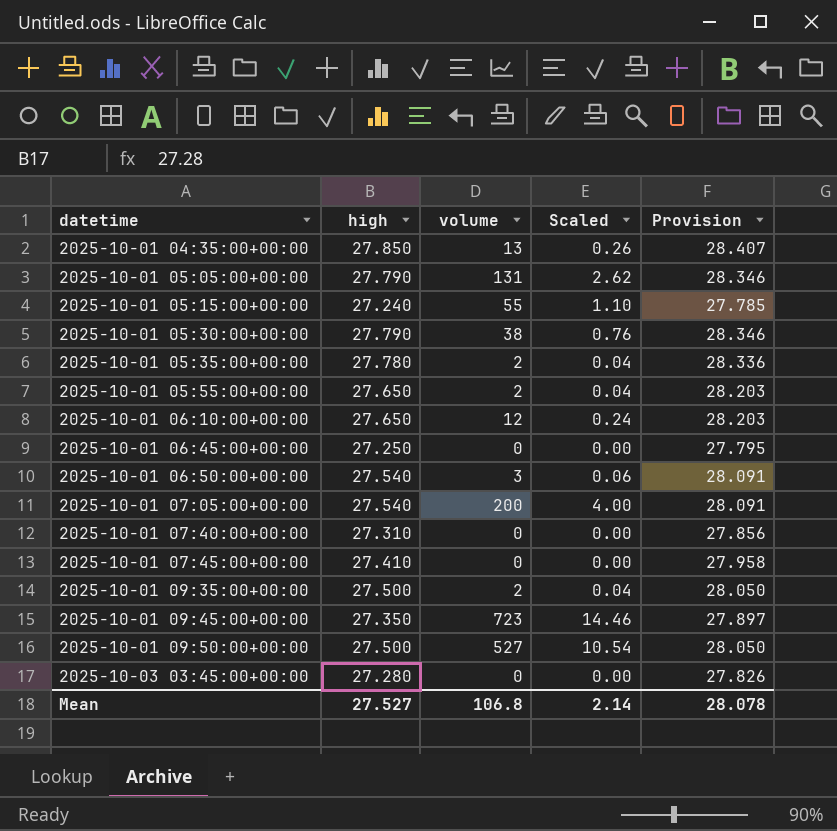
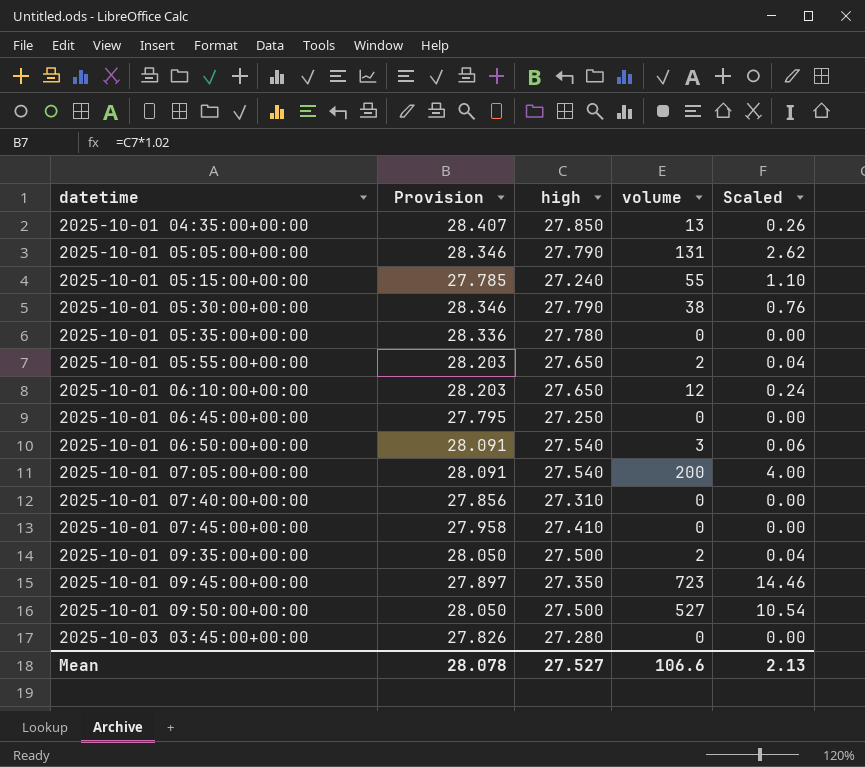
column Provision | position: 5 -> 2
2025-10-01 05:35:00+00:00 | volume: 2 -> 0
2025-10-01 05:35:00+00:00 | Scaled: 0.04 -> 0.00
Mean | volume: 106.8 -> 106.6
Mean | Scaled: 2.14 -> 2.13

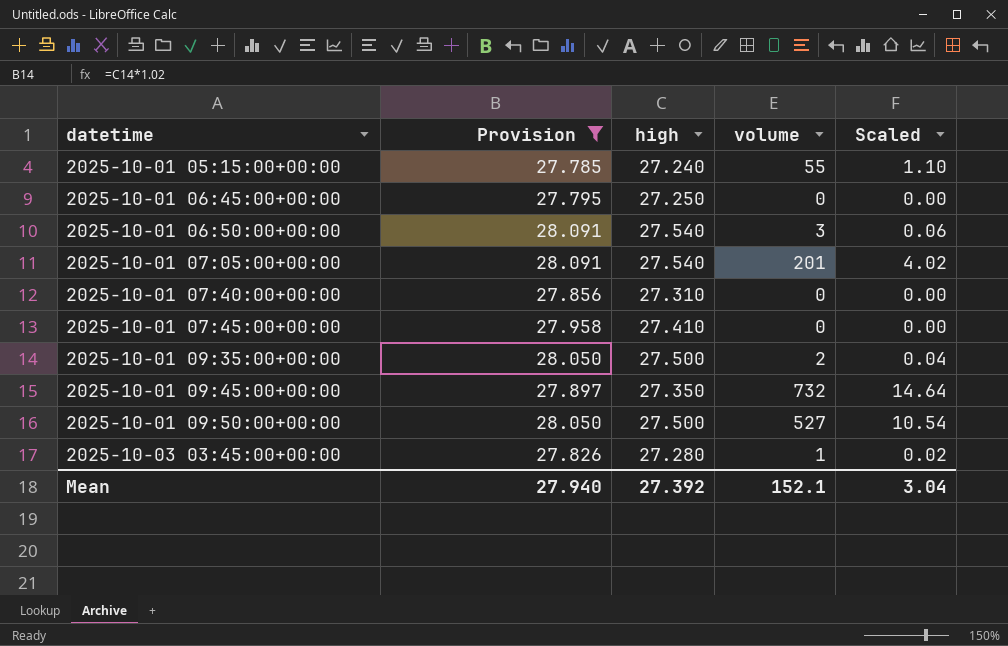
filter: none -> Provision <= 28.091
2025-10-01 07:05:00+00:00 | volume: 200 -> 201
2025-10-01 07:05:00+00:00 | Scaled: 4.00 -> 4.02
2025-10-01 09:45:00+00:00 | volume: 723 -> 732
2025-10-01 09:45:00+00:00 | Scaled: 14.46 -> 14.64
2025-10-03 03:45:00+00:00 | volume: 0 -> 1
2025-10-03 03:45:00+00:00 | Scaled: 0.00 -> 0.02
Mean | Provision: 28.078 -> 27.940
Mean | high: 27.527 -> 27.392
Mean | volume: 106.6 -> 152.1
Mean | Scaled: 2.13 -> 3.04

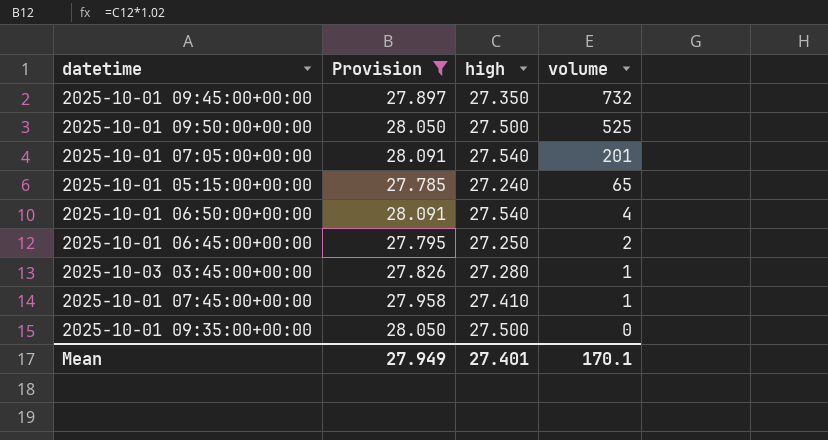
row order: datetime ascending -> volume descending
column Scaled | formula: [volume] * 0.02 -> none
row 2025-10-01 07:40:00+00:00: 27.856 | 27.310 | 0 | 0.00 -> none
2025-10-01 09:50:00+00:00 | volume: 527 -> 525
2025-10-01 05:15:00+00:00 | volume: 55 -> 65
2025-10-01 06:50:00+00:00 | volume: 3 -> 4
2025-10-01 06:45:00+00:00 | volume: 0 -> 2
2025-10-01 07:45:00+00:00 | volume: 0 -> 1
2025-10-01 09:35:00+00:00 | volume: 2 -> 0
Mean | Provision: 27.940 -> 27.949
Mean | high: 27.392 -> 27.401
Mean | volume: 152.1 -> 170.1

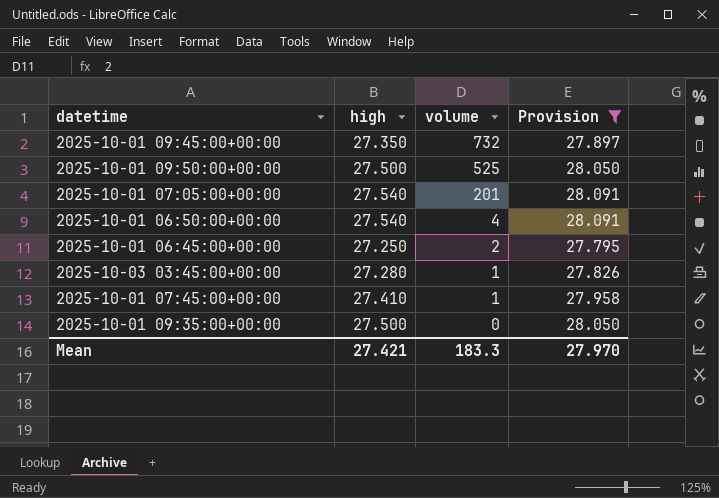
column Provision | position: 2 -> 4
row 2025-10-01 05:15:00+00:00: 27.785 | 27.240 | 65 -> none
Mean | high: 27.401 -> 27.421
Mean | volume: 170.1 -> 183.3
Mean | Provision: 27.949 -> 27.970

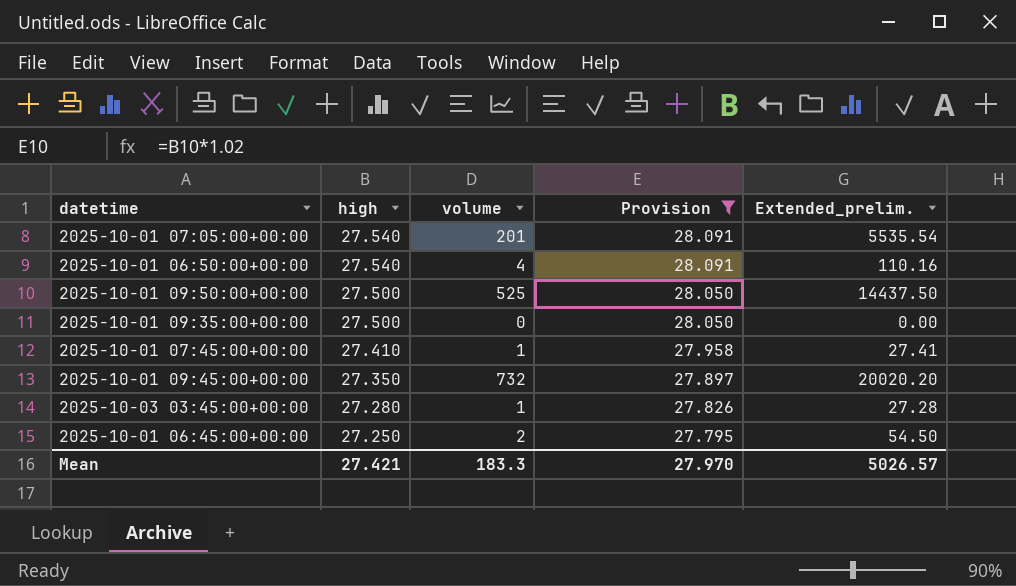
row order: volume descending -> high descending
column Extended_prelim. | formula: none -> [high] * [volume]

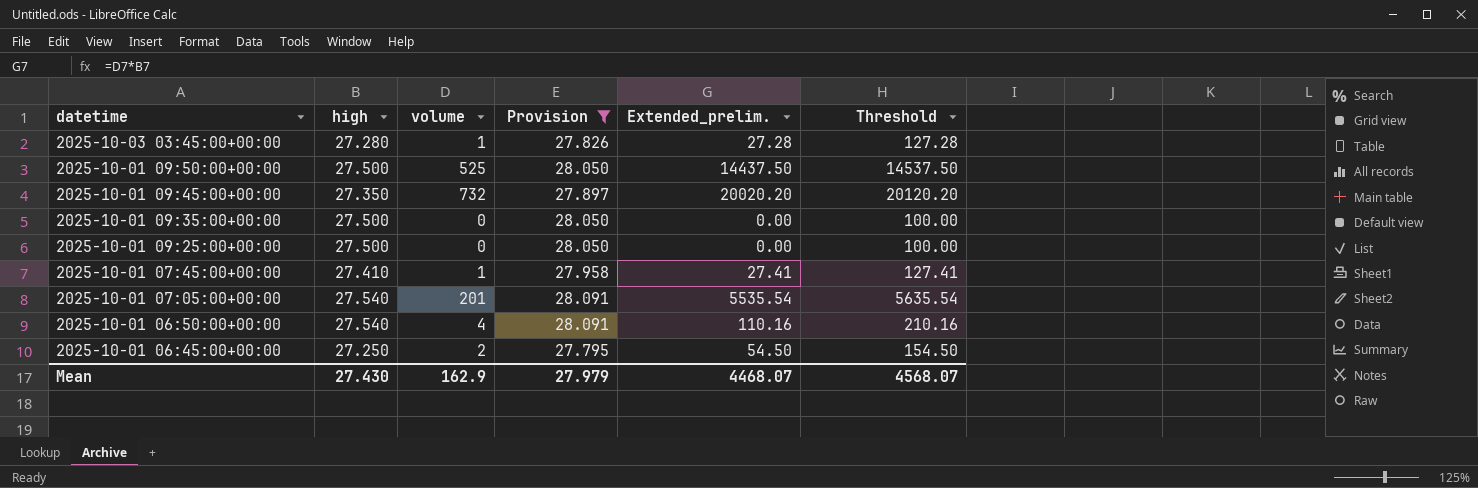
row order: high descending -> datetime descending
column Threshold | formula: none -> [Extended_prelim.] + 100
row 2025-10-01 09:25:00+00:00: none -> 27.500 | 0 | 28.050 | 0.00 | 100.00
Mean | high: 27.421 -> 27.430
Mean | volume: 183.3 -> 162.9
Mean | Provision: 27.970 -> 27.979
Mean | Extended_prelim.: 5026.57 -> 4468.07

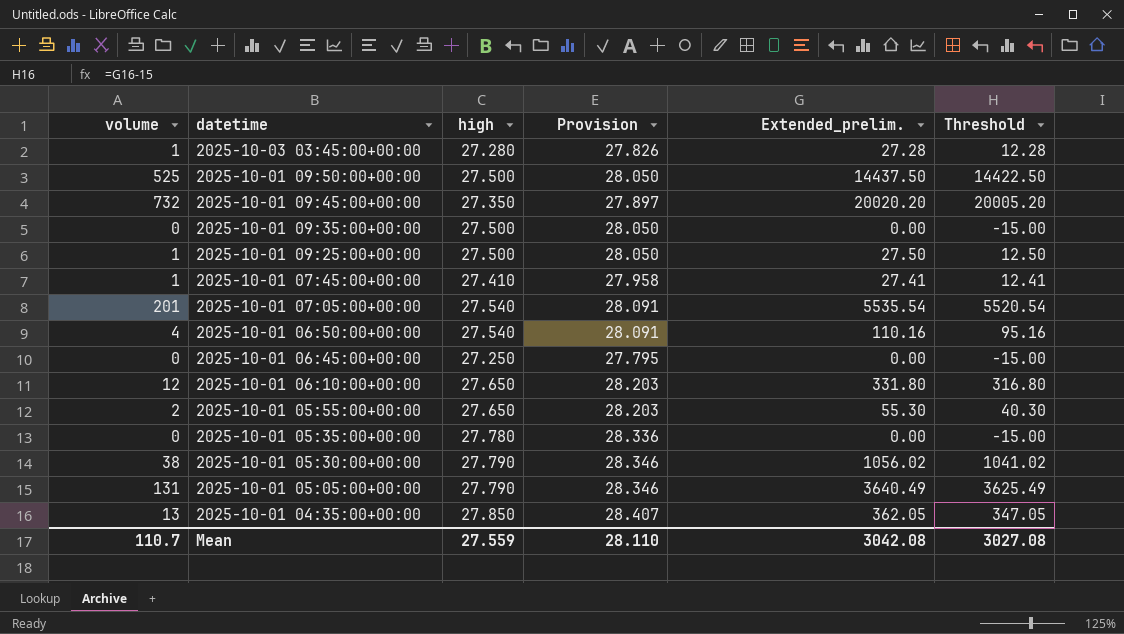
filter: Provision <= 28.091 -> none
column volume | position: 3 -> 1
column Threshold | formula: [Extended_prelim.] + 100 -> [Extended_prelim.] - 15
2025-10-01 09:25:00+00:00 | volume: 0 -> 1
2025-10-01 09:25:00+00:00 | Extended_prelim.: 0.00 -> 27.50
2025-10-01 06:45:00+00:00 | volume: 2 -> 0
2025-10-01 06:45:00+00:00 | Extended_prelim.: 54.50 -> 0.00
Mean | volume: 162.9 -> 110.7
Mean | high: 27.430 -> 27.559
Mean | Provision: 27.979 -> 28.110
Mean | Extended_prelim.: 4468.07 -> 3042.08
Mean | Threshold: 4568.07 -> 3027.08

